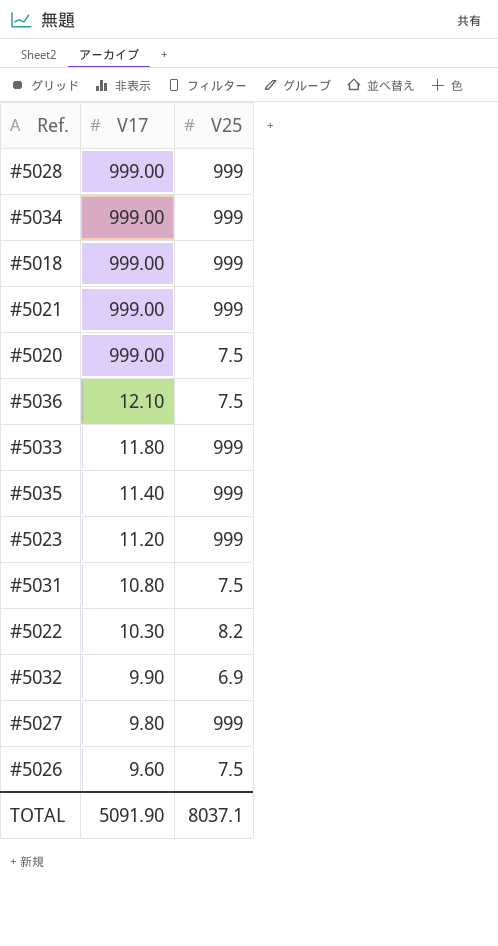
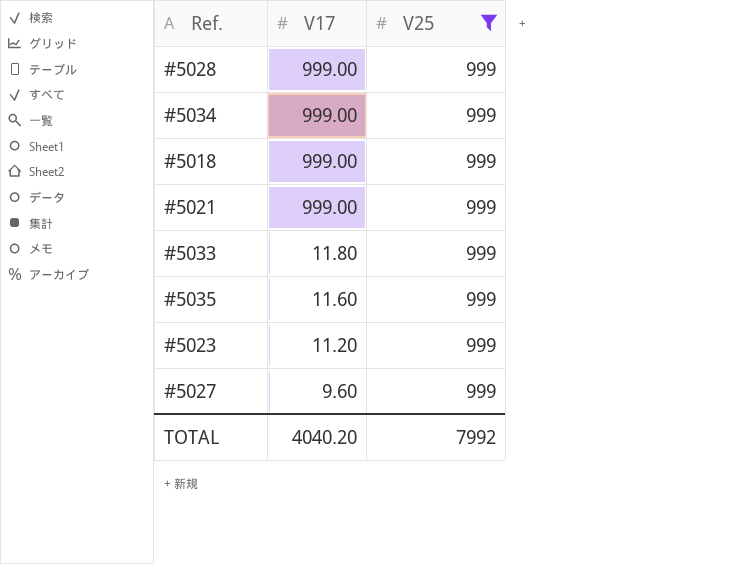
filter: none -> V25 = 999
#5035 | V17: 11.40 -> 11.60
#5027 | V17: 9.80 -> 9.60
TOTAL | V17: 5091.90 -> 4040.20
TOTAL | V25: 8037.1 -> 7992

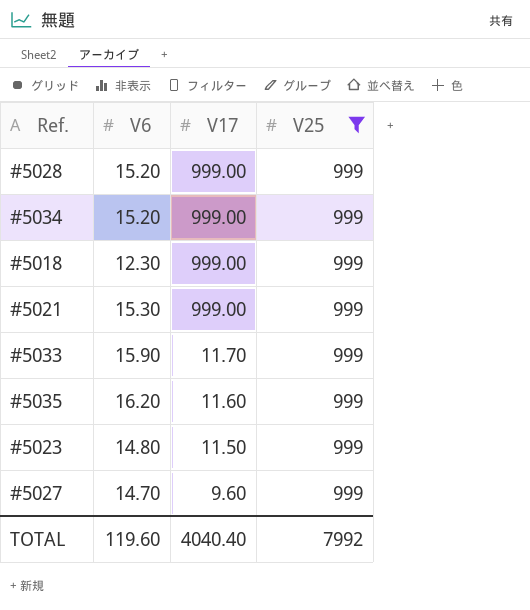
column V6 | position: none -> 2
#5033 | V17: 11.80 -> 11.70
#5023 | V17: 11.20 -> 11.50
TOTAL | V17: 4040.20 -> 4040.40

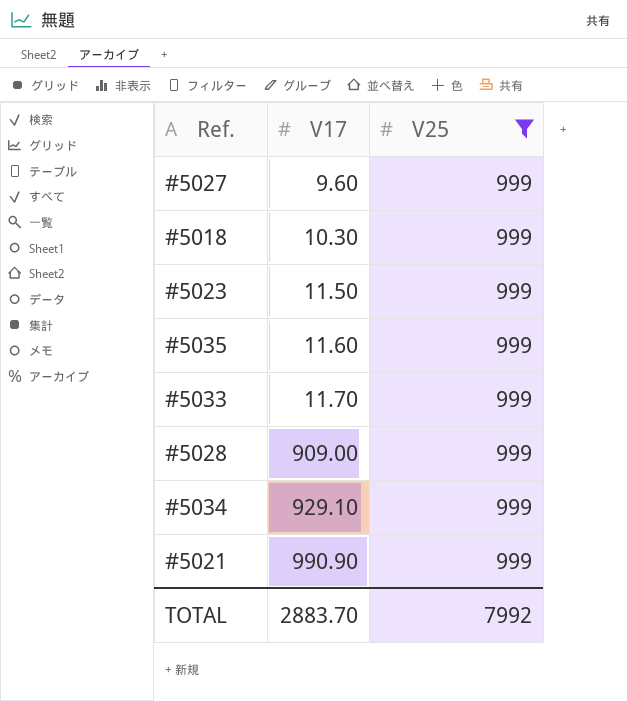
row order: V17 descending -> V17 ascending
column V6 | position: 2 -> none
#5018 | V17: 999.00 -> 10.30
#5028 | V17: 999.00 -> 909.00
#5034 | V17: 999.00 -> 929.10
#5021 | V17: 999.00 -> 990.90
TOTAL | V17: 4040.40 -> 2883.70

